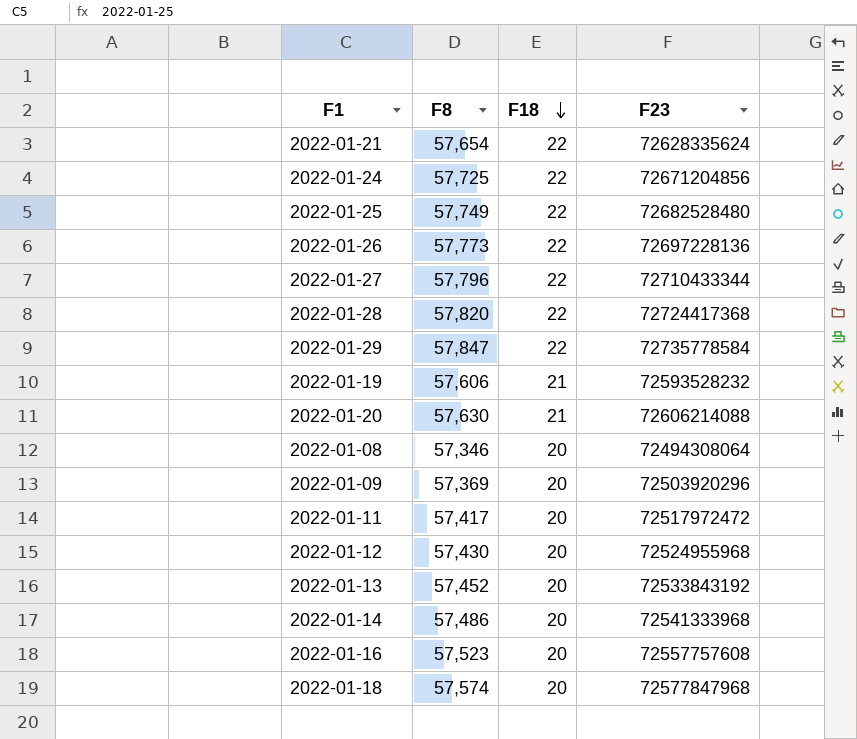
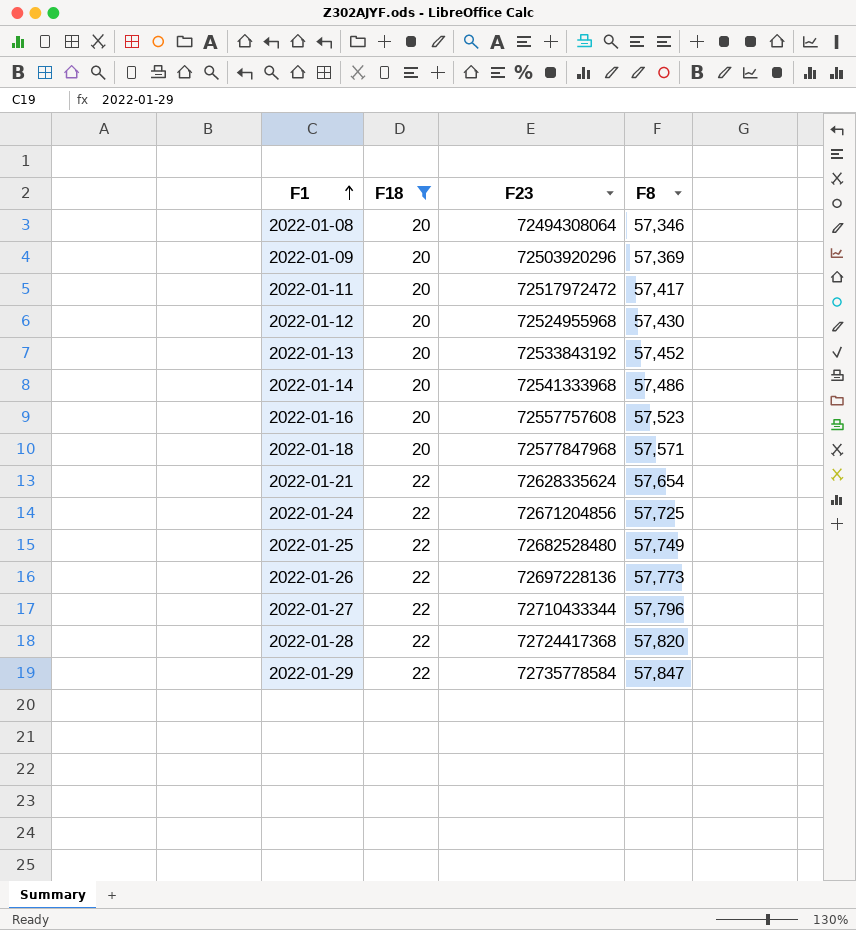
filter: none -> F18 != 21
row order: F18 descending -> F1 ascending
column F8 | position: 2 -> 4
2022-01-18 | F8: 57,574 -> 57,571

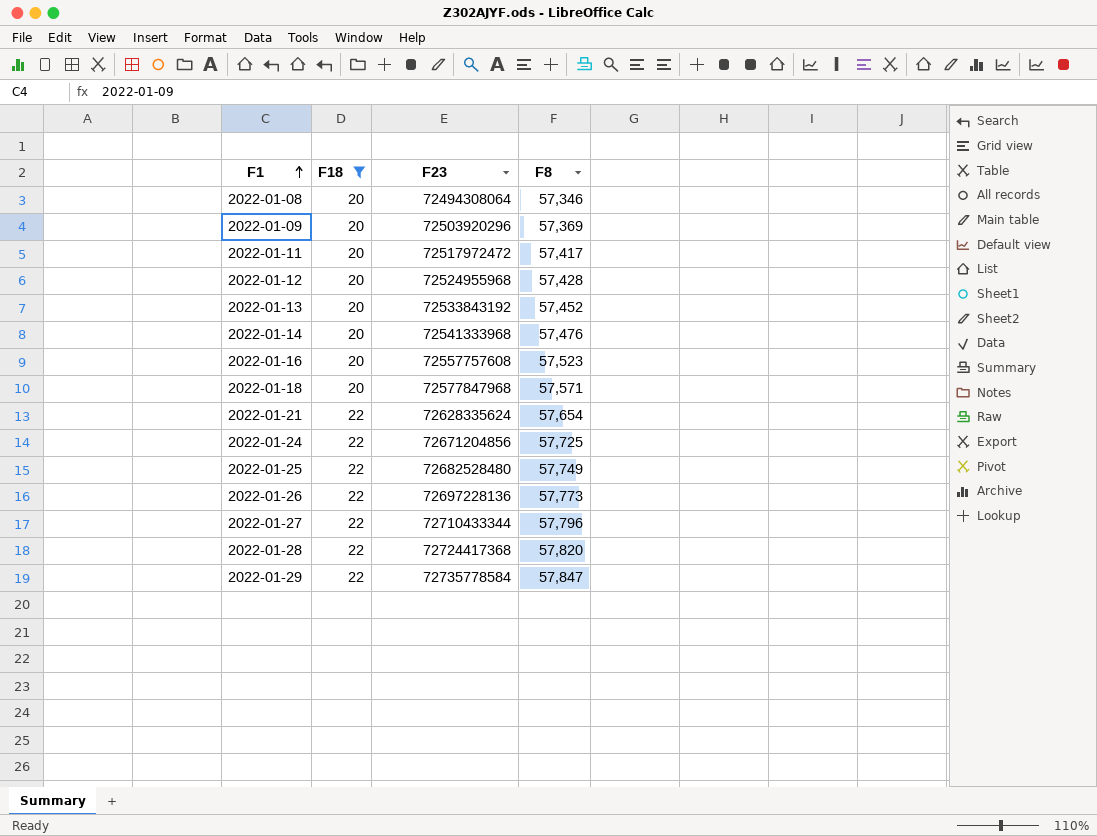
2022-01-12 | F8: 57,430 -> 57,428
2022-01-14 | F8: 57,486 -> 57,476

